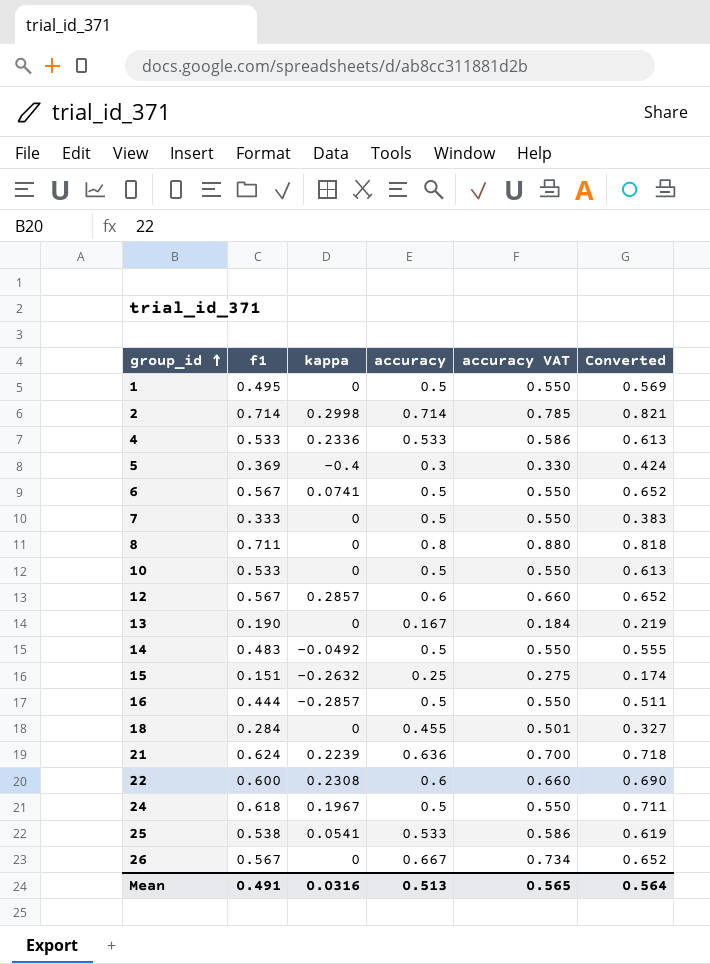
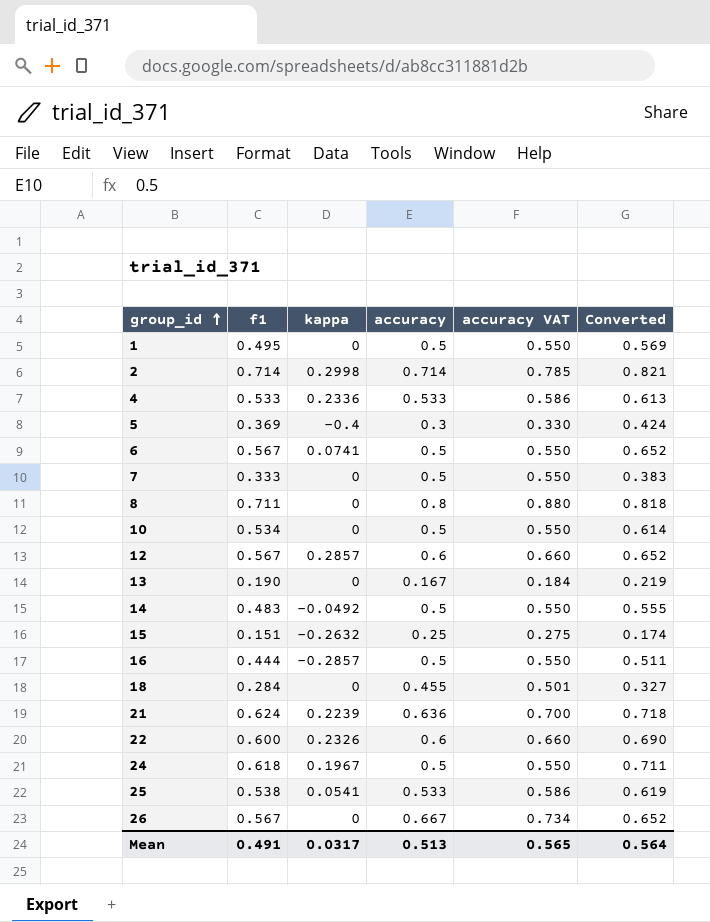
10 | f1: 0.533 -> 0.534
10 | Converted: 0.613 -> 0.614
22 | kappa: 0.2308 -> 0.2326
Mean | kappa: 0.0316 -> 0.0317

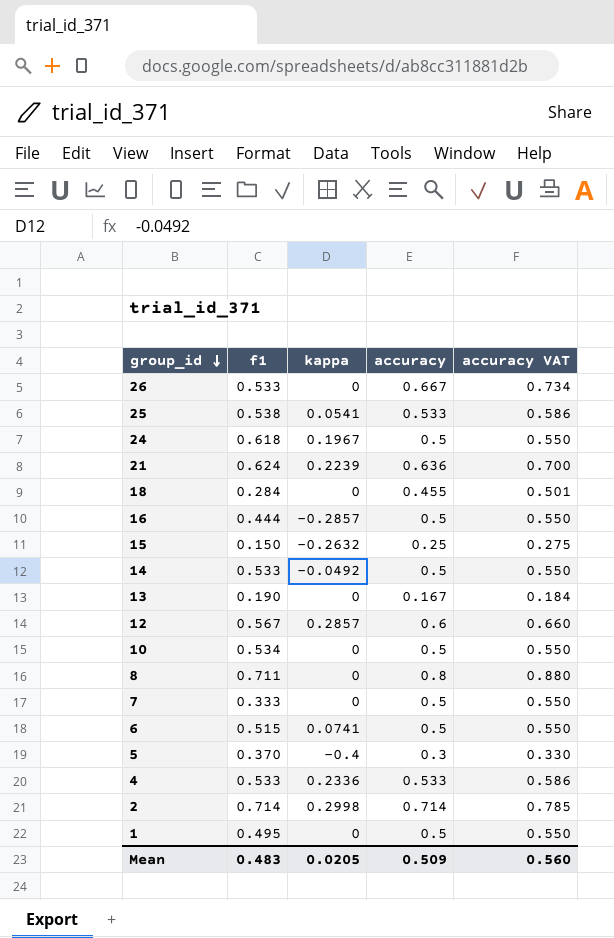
row order: group_id ascending -> group_id descending
column Converted | formula: [f1] * 1.15 -> none
row 22: 0.600 | 0.2326 | 0.6 | 0.660 | 0.690 -> none
26 | f1: 0.567 -> 0.533
15 | f1: 0.151 -> 0.150
14 | f1: 0.483 -> 0.533
6 | f1: 0.567 -> 0.515
5 | f1: 0.369 -> 0.370
Mean | f1: 0.491 -> 0.483
Mean | kappa: 0.0317 -> 0.0205
Mean | accuracy: 0.513 -> 0.509
Mean | accuracy VAT: 0.565 -> 0.560

